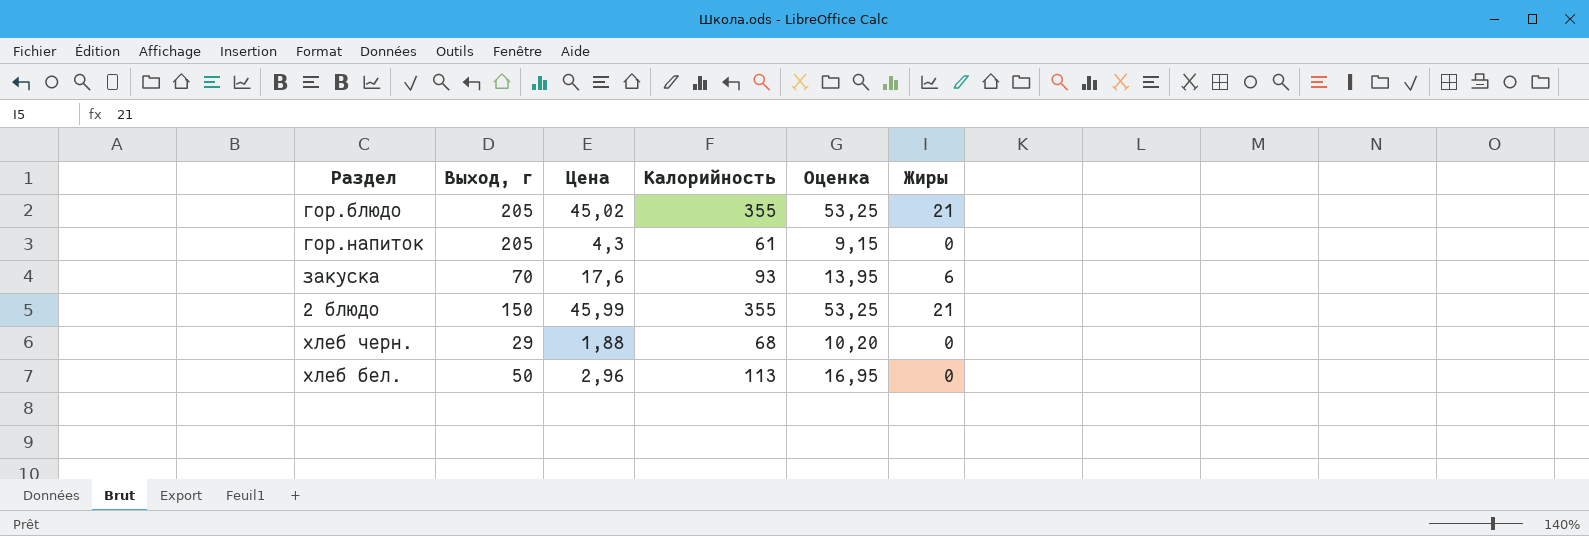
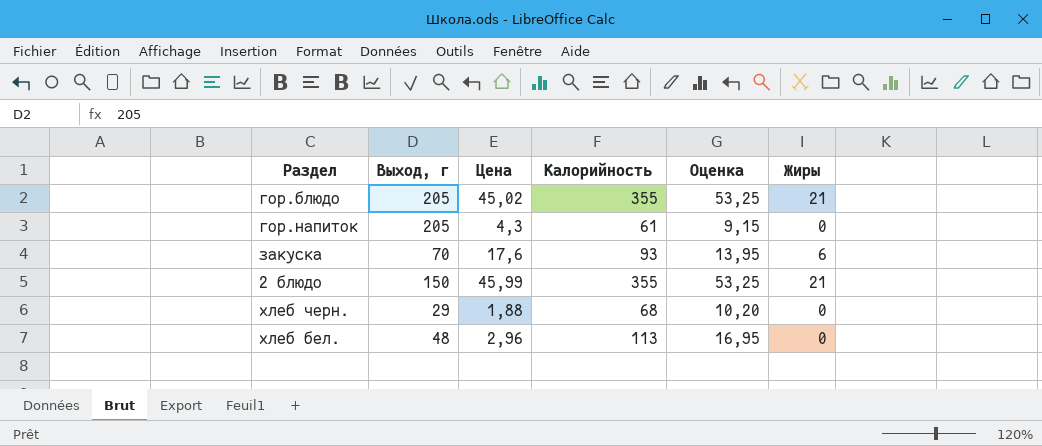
хлеб бел. | Выход, г: 50 -> 48

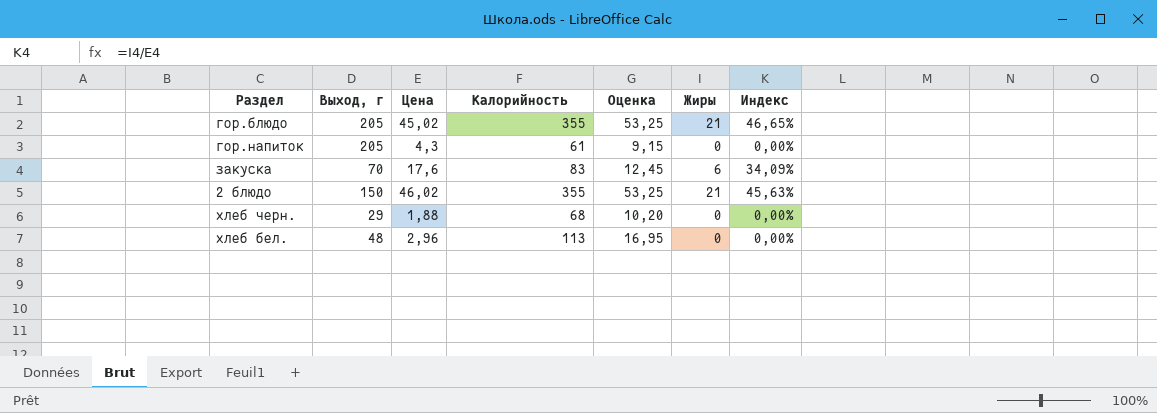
column Индекс | formula: none -> [Жиры] / [Цена]
закуска | Калорийность: 93 -> 83
закуска | Оценка: 13,95 -> 12,45
2 блюдо | Цена: 45,99 -> 46,02

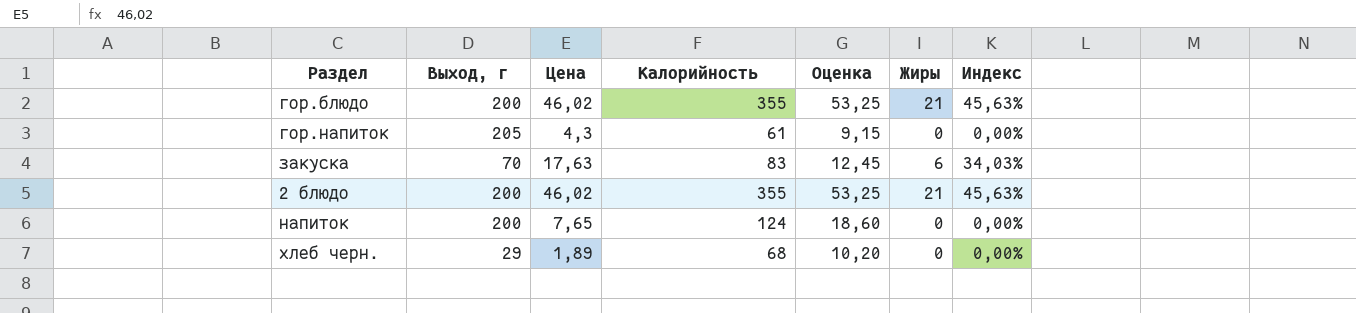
row хлеб бел.: 48 | 2,96 | 113 | 16,95 | 0 | 0,00% -> none
гор.блюдо | Выход, г: 205 -> 200
гор.блюдо | Цена: 45,02 -> 46,02
гор.блюдо | Индекс: 46,65% -> 45,63%
закуска | Цена: 17,6 -> 17,63
закуска | Индекс: 34,09% -> 34,03%
2 блюдо | Выход, г: 150 -> 200
row напиток: none -> 200 | 7,65 | 124 | 18,60 | 0 | 0,00%
хлеб черн. | Цена: 1,88 -> 1,89

